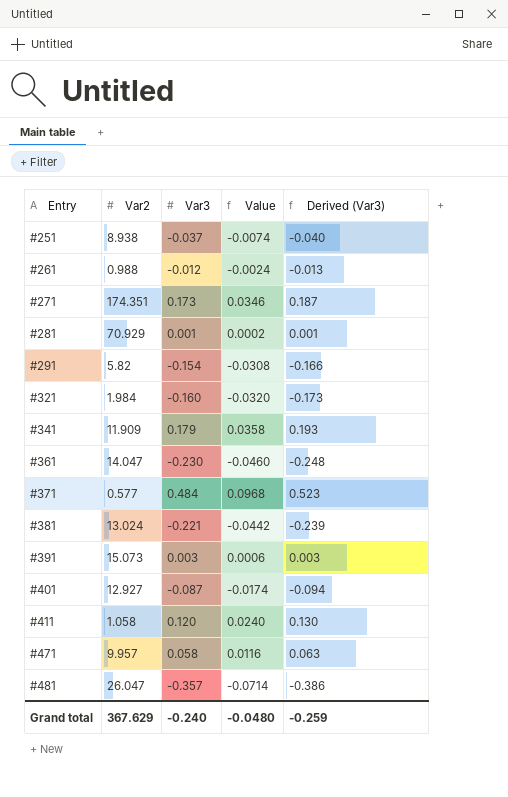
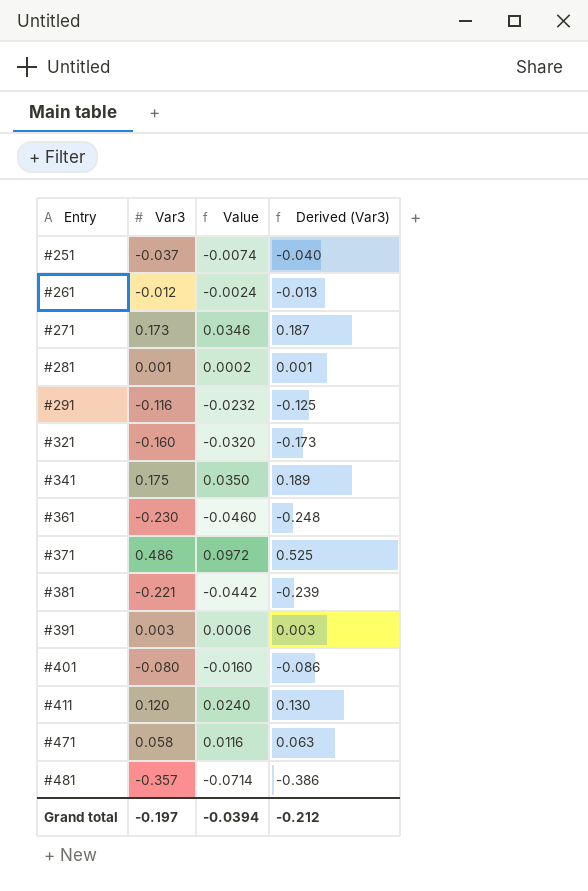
column Var2 | position: 2 -> none
#291 | Var3: -0.154 -> -0.116
#291 | Value: -0.0308 -> -0.0232
#291 | Derived (Var3): -0.166 -> -0.125
#341 | Var3: 0.179 -> 0.175
#341 | Value: 0.0358 -> 0.0350
#341 | Derived (Var3): 0.193 -> 0.189
#371 | Var3: 0.484 -> 0.486
#371 | Value: 0.0968 -> 0.0972
#371 | Derived (Var3): 0.523 -> 0.525
#401 | Var3: -0.087 -> -0.080
#401 | Value: -0.0174 -> -0.0160
#401 | Derived (Var3): -0.094 -> -0.086
Grand total | Var3: -0.240 -> -0.197
Grand total | Value: -0.0480 -> -0.0394
Grand total | Derived (Var3): -0.259 -> -0.212

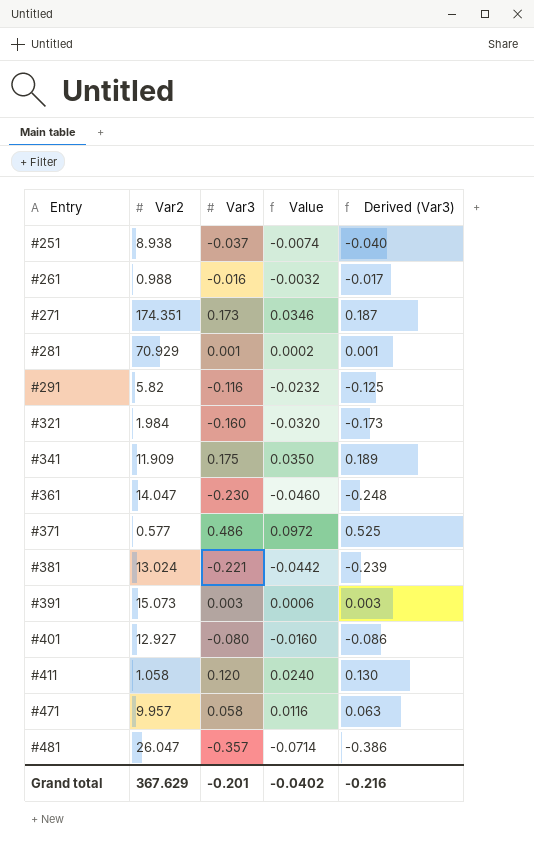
column Var2 | position: none -> 2
#261 | Var3: -0.012 -> -0.016
#261 | Value: -0.0024 -> -0.0032
#261 | Derived (Var3): -0.013 -> -0.017
Grand total | Var3: -0.197 -> -0.201
Grand total | Value: -0.0394 -> -0.0402
Grand total | Derived (Var3): -0.212 -> -0.216

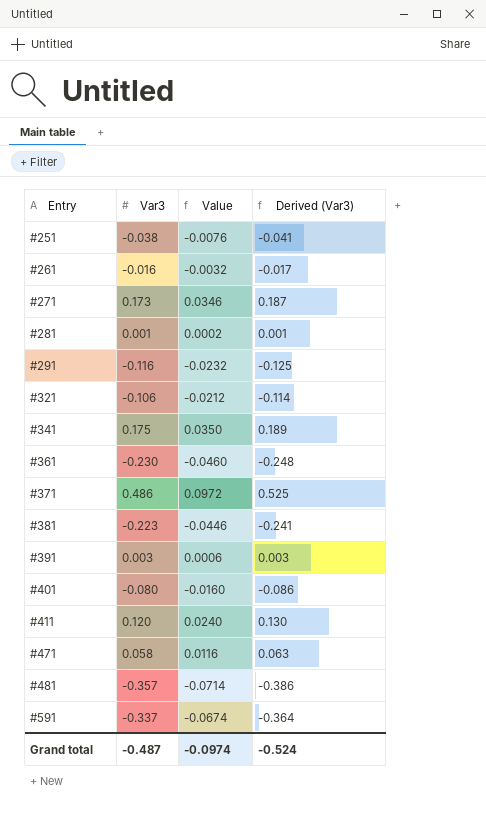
column Var2 | position: 2 -> none
#251 | Var3: -0.037 -> -0.038
#251 | Value: -0.0074 -> -0.0076
#251 | Derived (Var3): -0.040 -> -0.041
#321 | Var3: -0.160 -> -0.106
#321 | Value: -0.0320 -> -0.0212
#321 | Derived (Var3): -0.173 -> -0.114
#381 | Var3: -0.221 -> -0.223
#381 | Value: -0.0442 -> -0.0446
#381 | Derived (Var3): -0.239 -> -0.241
row #591: none -> -0.337 | -0.0674 | -0.364
Grand total | Var3: -0.201 -> -0.487
Grand total | Value: -0.0402 -> -0.0974
Grand total | Derived (Var3): -0.216 -> -0.524

